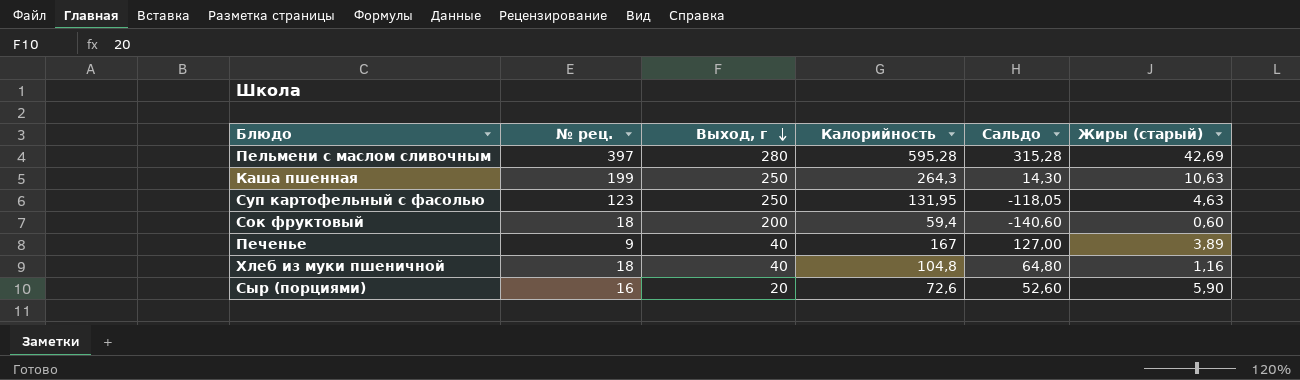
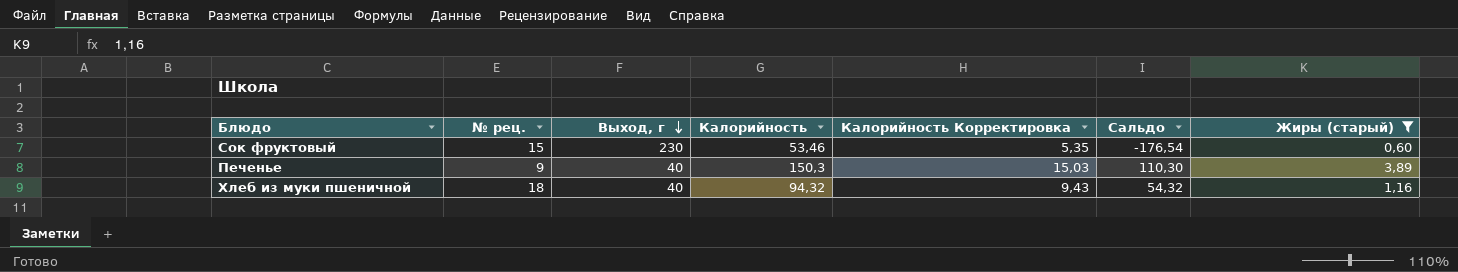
filter: none -> Жиры (старый) <= 3,89
column Калорийность Корректировка | formula: none -> [Калорийность] * 0,1
Сок фруктовый | № рец.: 18 -> 15
Сок фруктовый | Выход, г: 200 -> 230
Сок фруктовый | Калорийность: 59,4 -> 53,46
Сок фруктовый | Сальдо: -140,60 -> -176,54
Печенье | Калорийность: 167 -> 150,3
Печенье | Сальдо: 127,00 -> 110,30
Хлеб из муки пшеничной | Калорийность: 104,8 -> 94,32
Хлеб из муки пшеничной | Сальдо: 64,80 -> 54,32

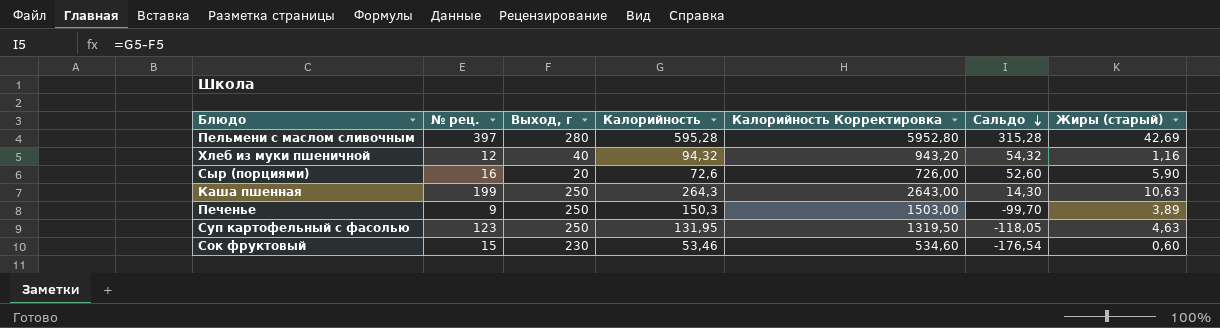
filter: Жиры (старый) <= 3,89 -> none
row order: Выход, г descending -> Сальдо descending
column Калорийность Корректировка | formula: [Калорийность] * 0,1 -> [Калорийность] * 10
Хлеб из муки пшеничной | № рец.: 18 -> 12
Печенье | Выход, г: 40 -> 250
Печенье | Сальдо: 110,30 -> -99,70

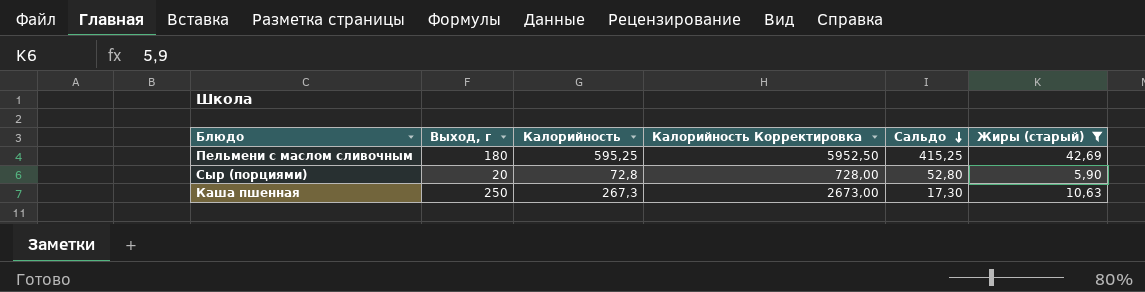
filter: none -> Жиры (старый) >= 5,90
column № рец. | position: 2 -> none
Пельмени с маслом сливочным | Выход, г: 280 -> 180
Пельмени с маслом сливочным | Калорийность: 595,28 -> 595,25
Пельмени с маслом сливочным | Калорийность Корректировка: 5952,80 -> 5952,50
Пельмени с маслом сливочным | Сальдо: 315,28 -> 415,25
Сыр (порциями) | Калорийность: 72,6 -> 72,8
Сыр (порциями) | Калорийность Корректировка: 726,00 -> 728,00
Сыр (порциями) | Сальдо: 52,60 -> 52,80
Каша пшенная | Калорийность: 264,3 -> 267,3
Каша пшенная | Калорийность Корректировка: 2643,00 -> 2673,00
Каша пшенная | Сальдо: 14,30 -> 17,30

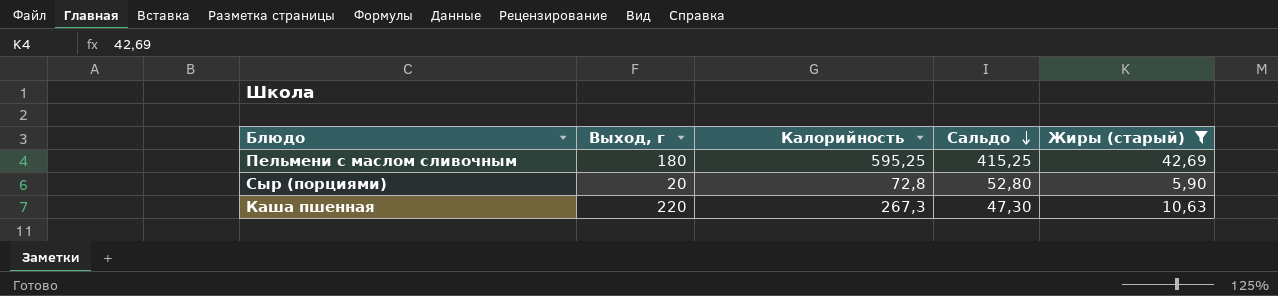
column Калорийность Корректировка | formula: [Калорийность] * 10 -> none
Каша пшенная | Выход, г: 250 -> 220
Каша пшенная | Сальдо: 17,30 -> 47,30

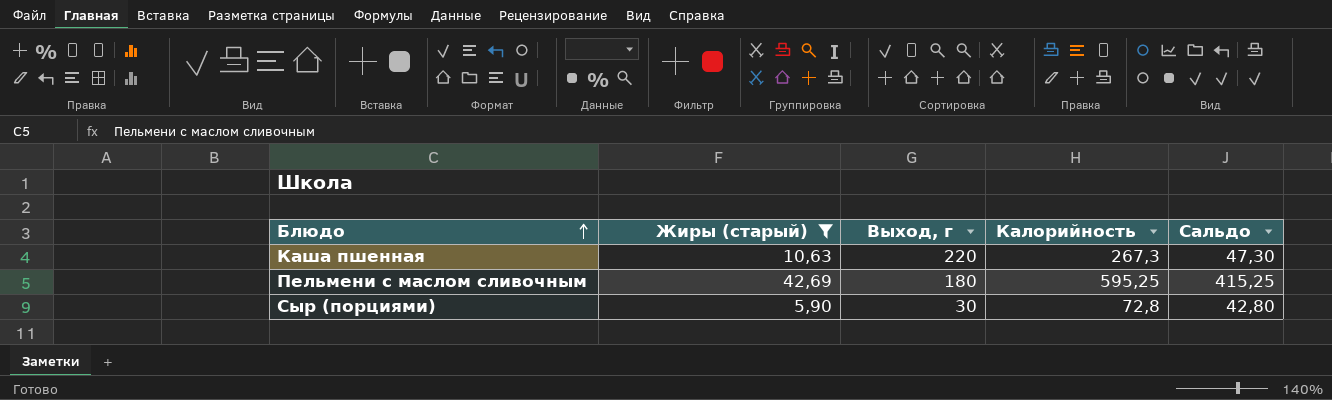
row order: Сальдо descending -> Блюдо ascending
column Жиры (старый) | position: 5 -> 2
Сыр (порциями) | Выход, г: 20 -> 30
Сыр (порциями) | Сальдо: 52,80 -> 42,80

